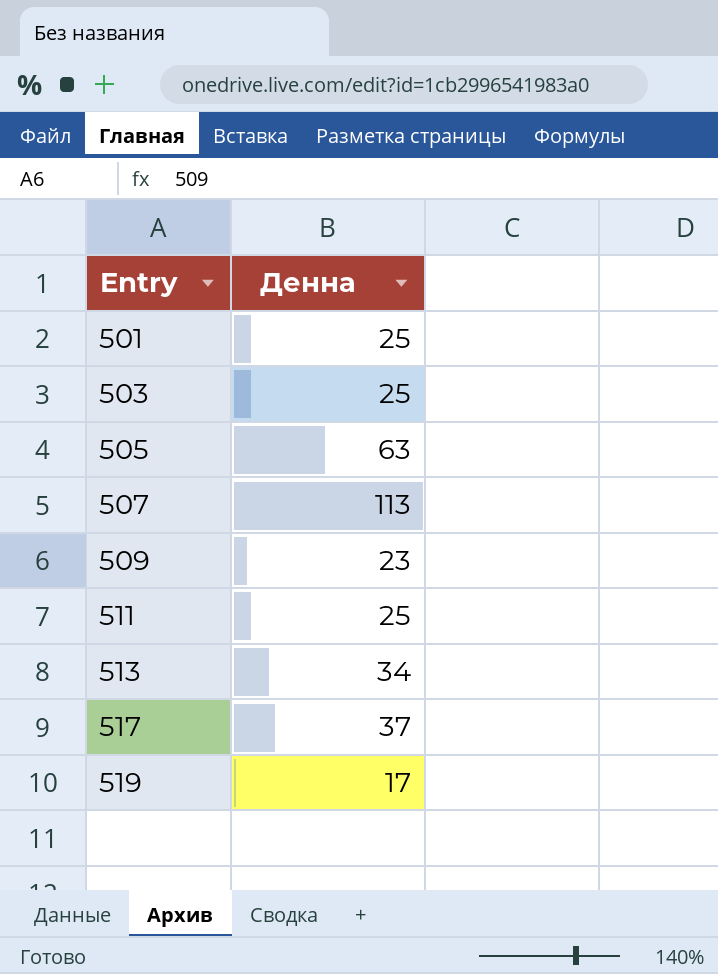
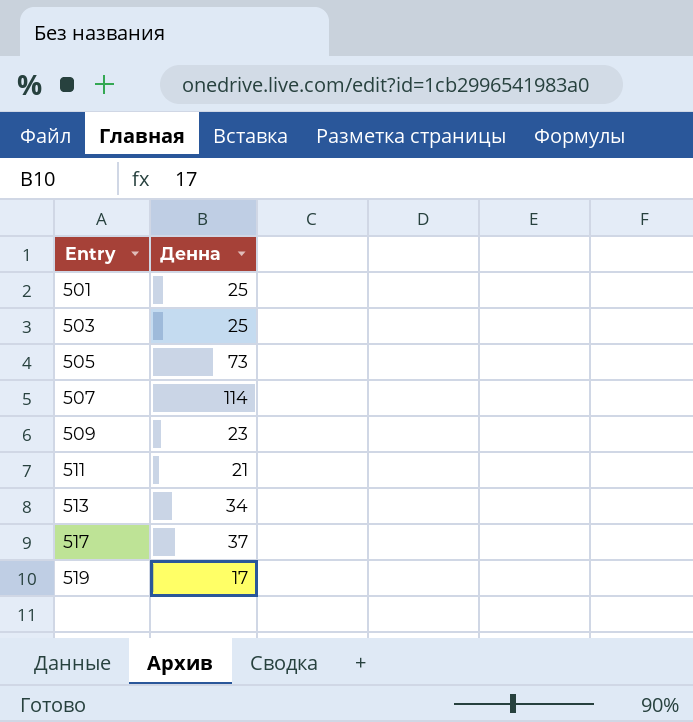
505 | Денна: 63 -> 73
507 | Денна: 113 -> 114
511 | Денна: 25 -> 21

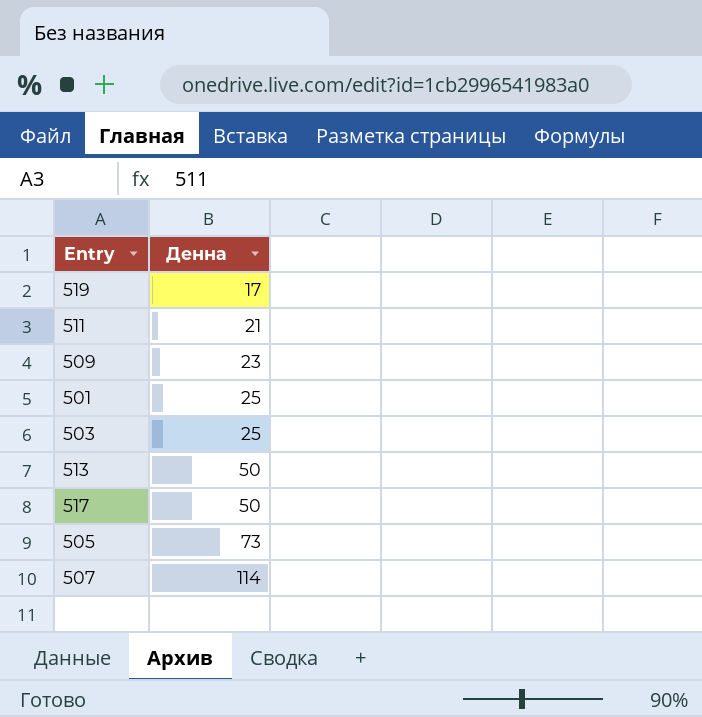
row order: Entry ascending -> Денна ascending
513 | Денна: 34 -> 50
517 | Денна: 37 -> 50

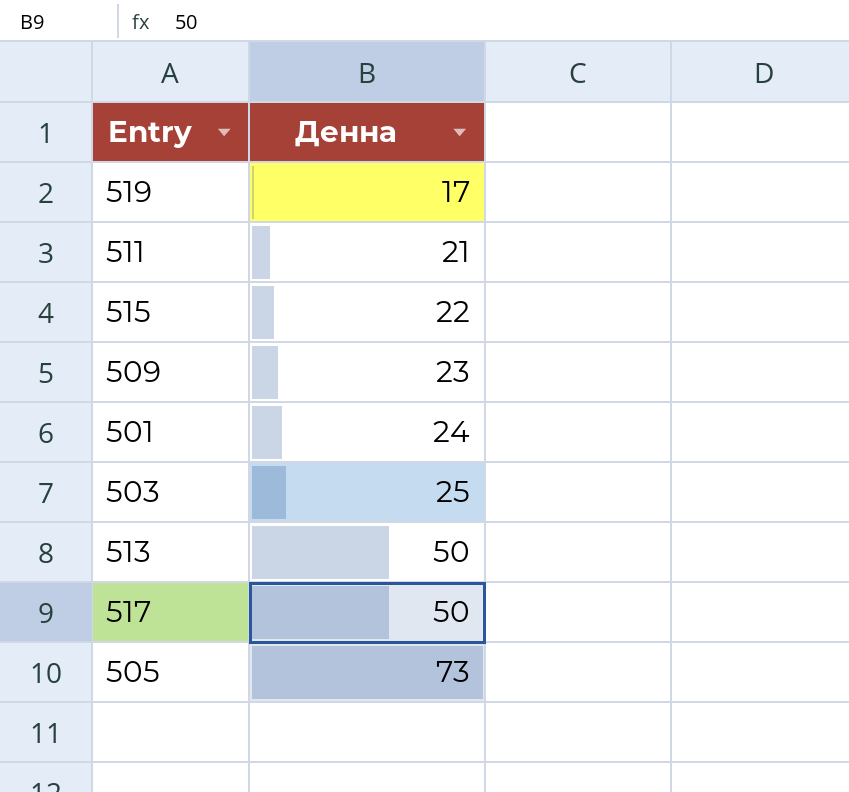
row 507: 114 -> none
row 515: none -> 22
501 | Денна: 25 -> 24

